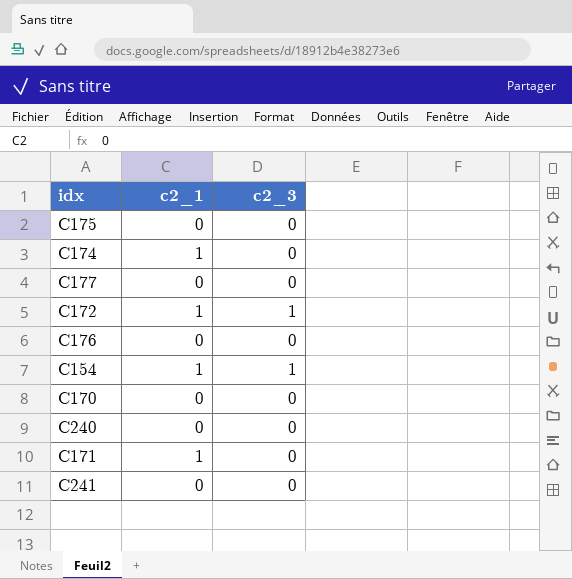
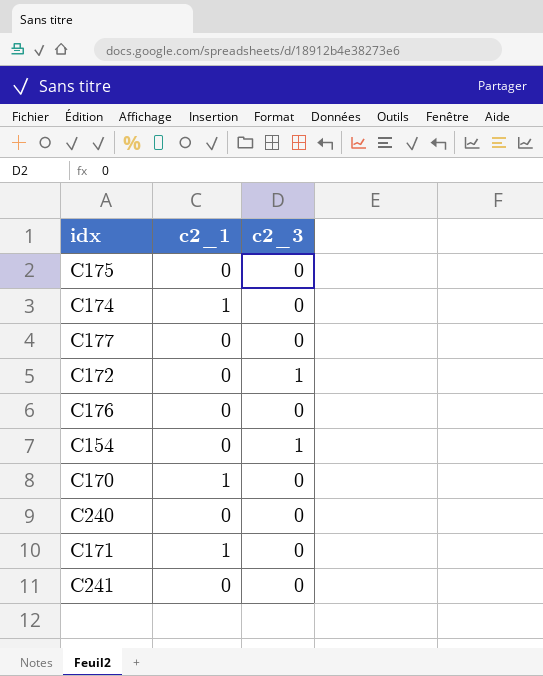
C172 | c2_1: 1 -> 0
C154 | c2_1: 1 -> 0
C170 | c2_1: 0 -> 1

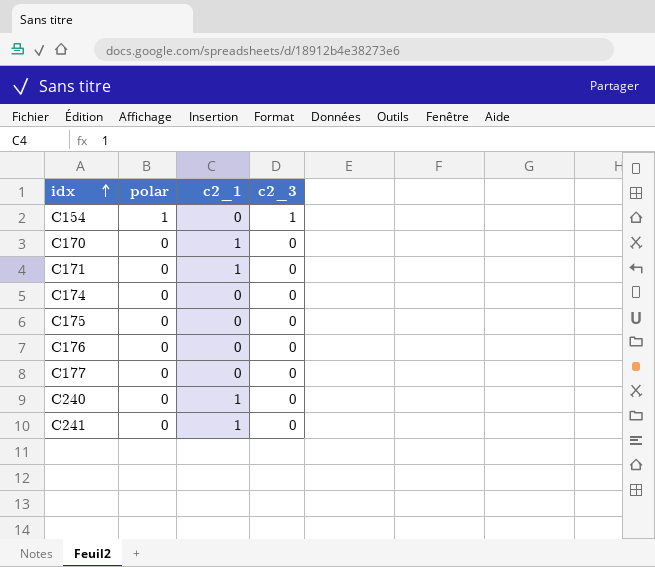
row order: none -> idx ascending
column polar | position: none -> 2
row C172: 0 | 1 -> none
C174 | c2_1: 1 -> 0
C240 | c2_1: 0 -> 1
C241 | c2_1: 0 -> 1

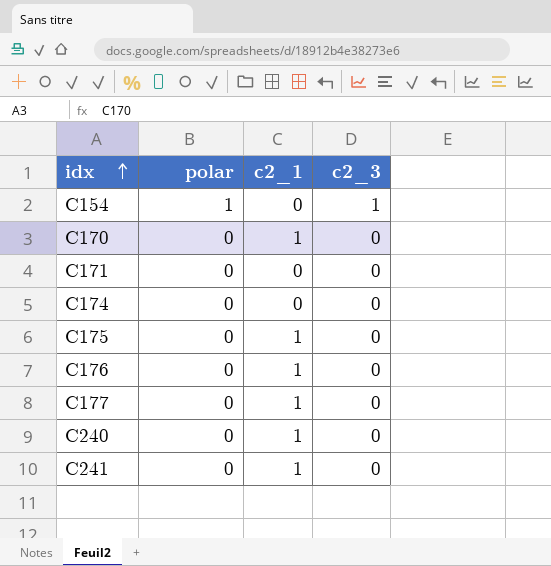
C171 | c2_1: 1 -> 0
C175 | c2_1: 0 -> 1
C176 | c2_1: 0 -> 1
C177 | c2_1: 0 -> 1

